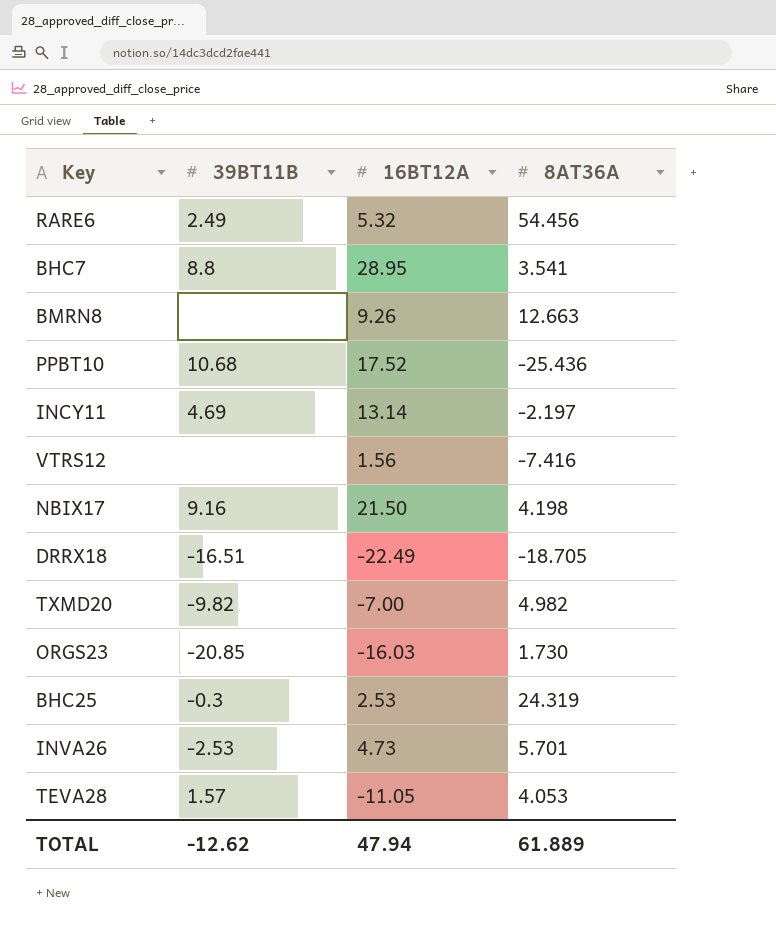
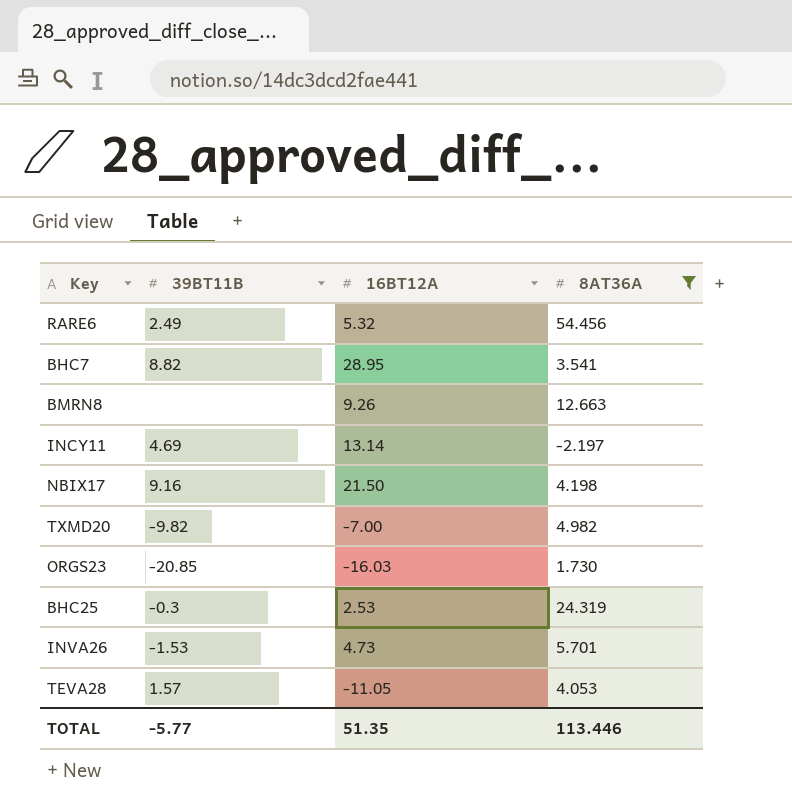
filter: none -> 8AT36A >= -2.197
BHC7 | 39BT11B: 8.8 -> 8.82
INVA26 | 39BT11B: -2.53 -> -1.53
TOTAL | 39BT11B: -12.62 -> -5.77
TOTAL | 16BT12A: 47.94 -> 51.35
TOTAL | 8AT36A: 61.889 -> 113.446

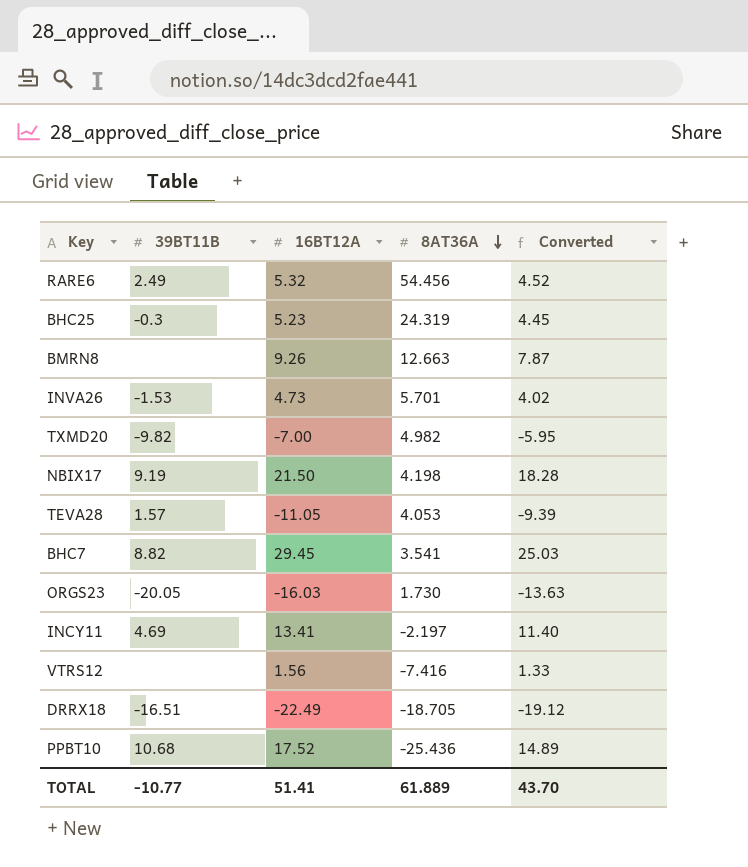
filter: 8AT36A >= -2.197 -> none
row order: none -> 8AT36A descending
column Converted | formula: none -> [16BT12A] * 0.85
BHC25 | 16BT12A: 2.53 -> 5.23
NBIX17 | 39BT11B: 9.16 -> 9.19
BHC7 | 16BT12A: 28.95 -> 29.45
ORGS23 | 39BT11B: -20.85 -> -20.05
INCY11 | 16BT12A: 13.14 -> 13.41
TOTAL | 39BT11B: -5.77 -> -10.77
TOTAL | 16BT12A: 51.35 -> 51.41
TOTAL | 8AT36A: 113.446 -> 61.889

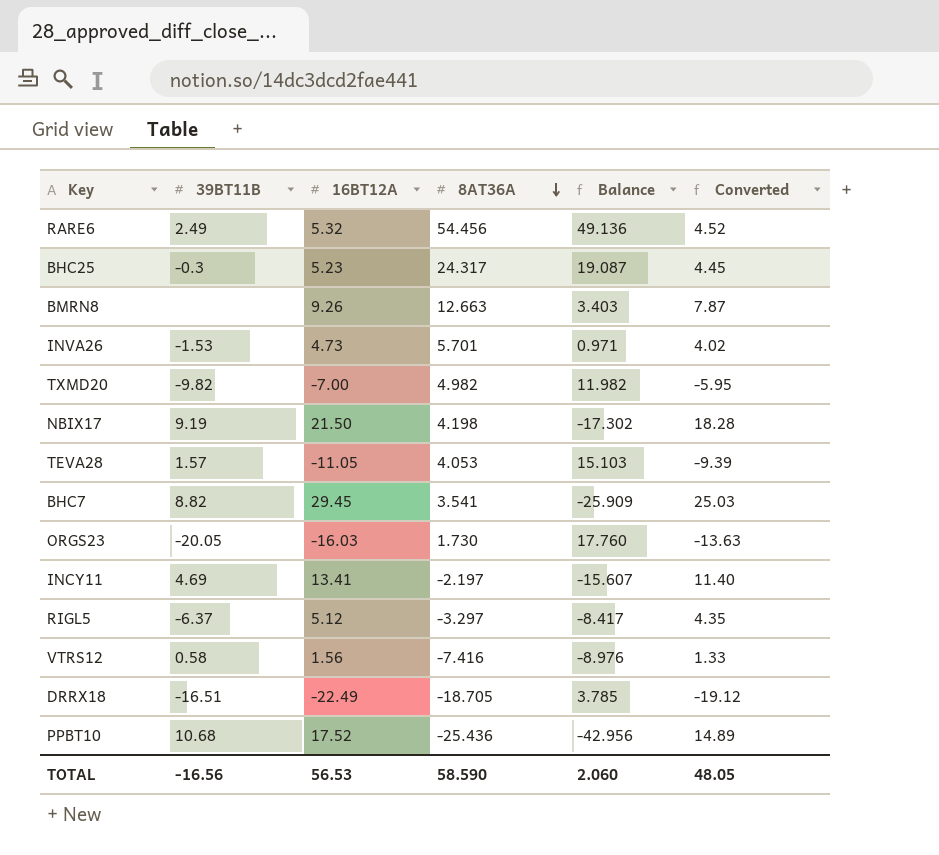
column Balance | formula: none -> [8AT36A] - [16BT12A]
BHC25 | 8AT36A: 24.319 -> 24.317
row RIGL5: none -> -6.37 | 5.12 | -3.297 | -8.417 | 4.35
VTRS12 | 39BT11B: none -> 0.58
TOTAL | 39BT11B: -10.77 -> -16.56
TOTAL | 16BT12A: 51.41 -> 56.53
TOTAL | 8AT36A: 61.889 -> 58.590
TOTAL | Converted: 43.70 -> 48.05

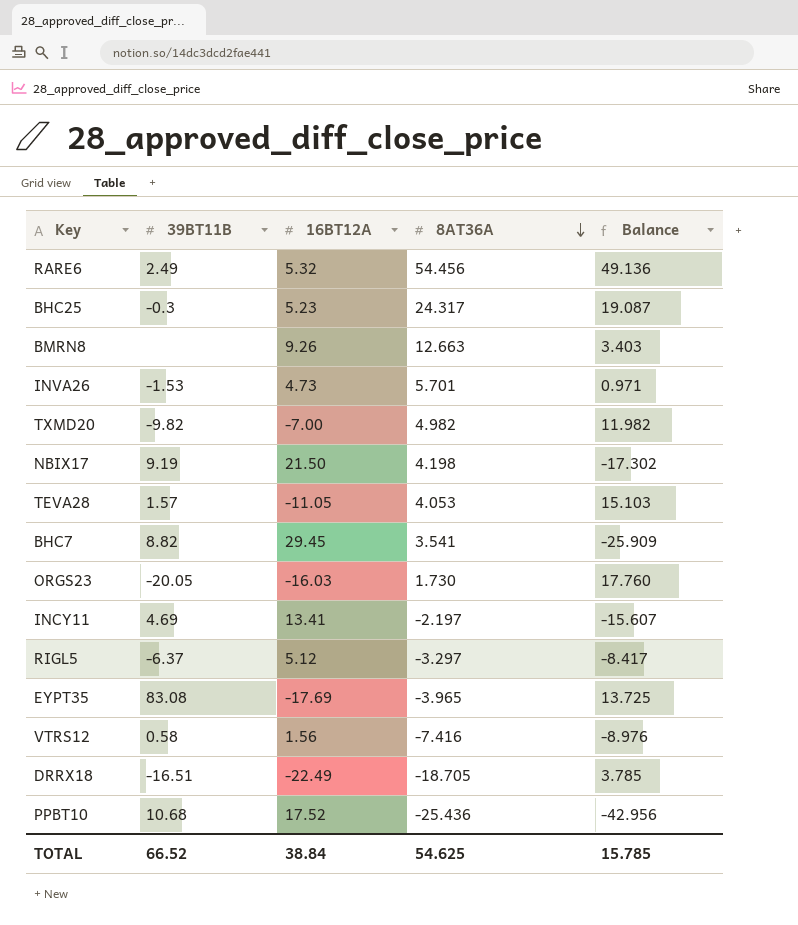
column Converted | formula: [16BT12A] * 0.85 -> none
row EYPT35: none -> 83.08 | -17.69 | -3.965 | 13.725
TOTAL | 39BT11B: -16.56 -> 66.52
TOTAL | 16BT12A: 56.53 -> 38.84
TOTAL | 8AT36A: 58.590 -> 54.625
TOTAL | Balance: 2.060 -> 15.785

